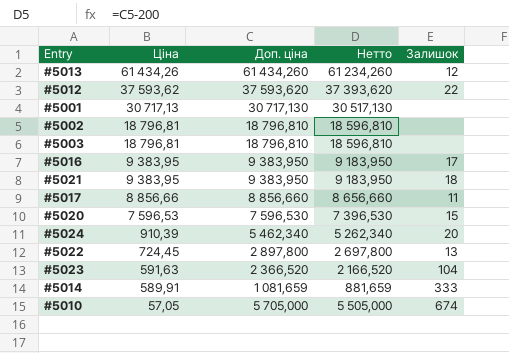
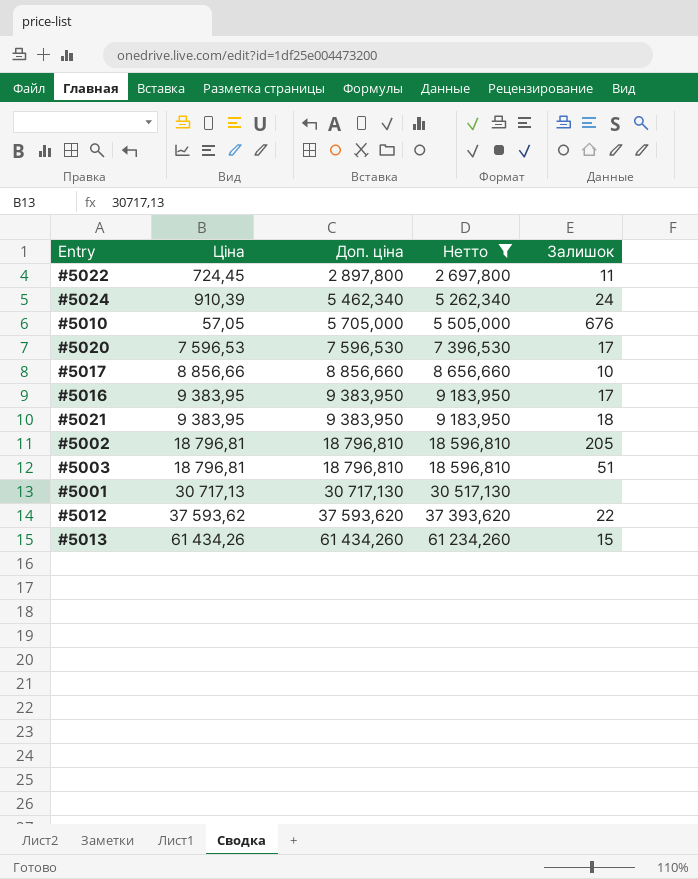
filter: none -> Нетто >= 2 697,800
row order: Ціна descending -> Доп. ціна ascending
#5022 | Залишок: 13 -> 11
#5024 | Залишок: 20 -> 24
#5010 | Залишок: 674 -> 676
#5020 | Залишок: 15 -> 17
#5017 | Залишок: 11 -> 10
#5002 | Залишок: none -> 205
#5003 | Залишок: none -> 51
#5013 | Залишок: 12 -> 15

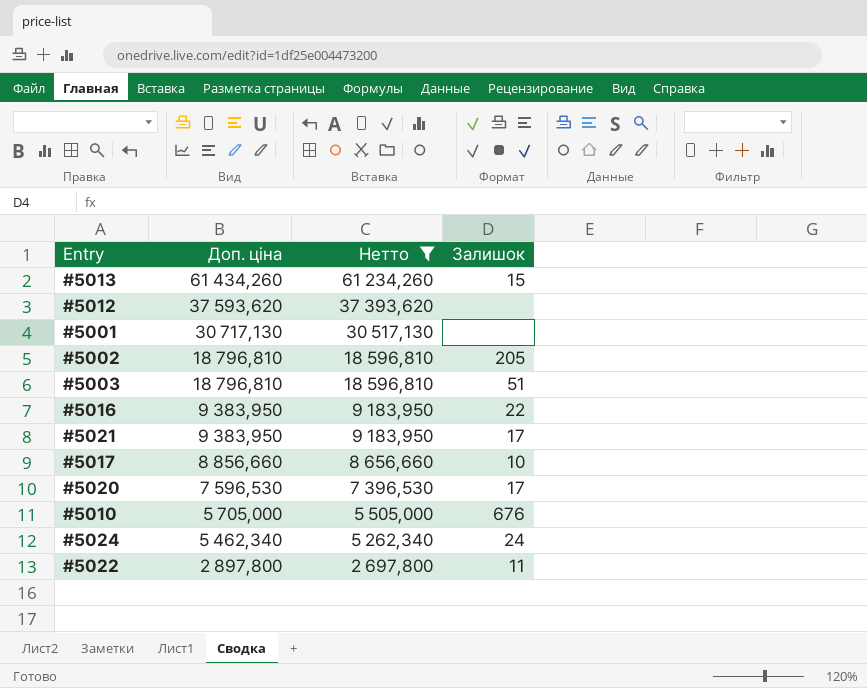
row order: Доп. ціна ascending -> Доп. ціна descending
column Ціна | position: 2 -> none
#5012 | Залишок: 22 -> none
#5016 | Залишок: 17 -> 22
#5021 | Залишок: 18 -> 17

